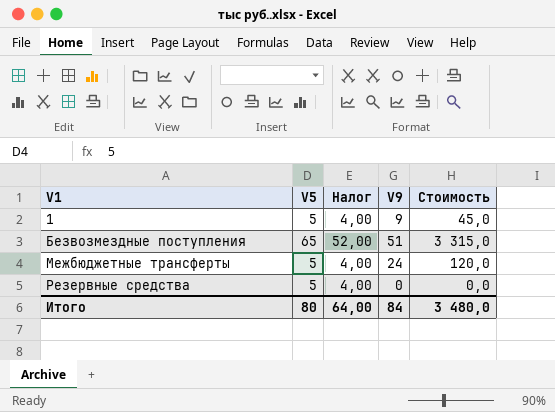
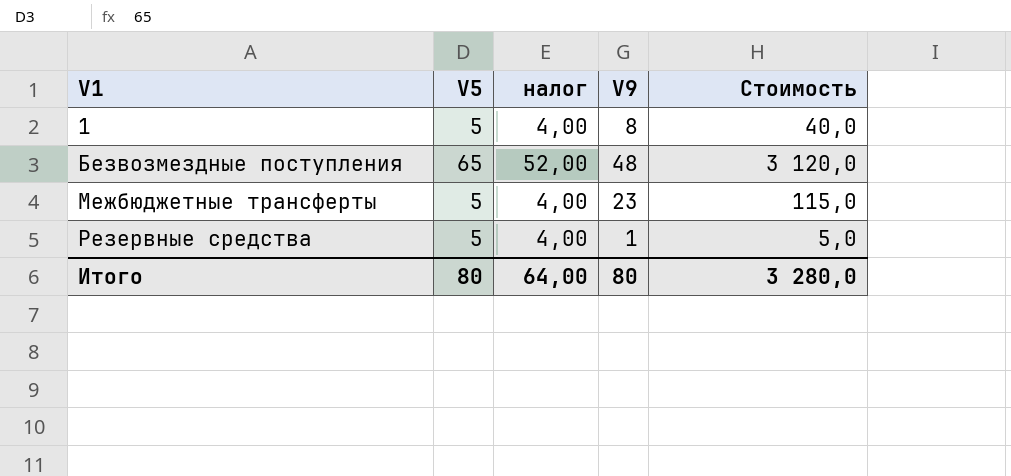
column name: Налог -> налог
1 | V9: 9 -> 8
1 | Стоимость: 45,0 -> 40,0
Безвозмездные поступления | V9: 51 -> 48
Безвозмездные поступления | Стоимость: 3 315,0 -> 3 120,0
Межбюджетные трансферты | V9: 24 -> 23
Межбюджетные трансферты | Стоимость: 120,0 -> 115,0
Резервные средства | V9: 0 -> 1
Резервные средства | Стоимость: 0,0 -> 5,0
Итого | V9: 84 -> 80
Итого | Стоимость: 3 480,0 -> 3 280,0

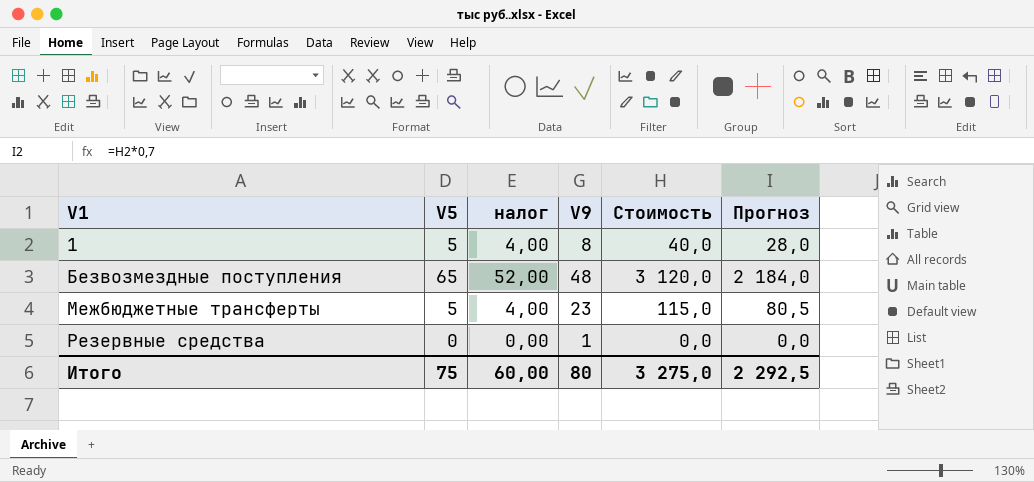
column Прогноз | formula: none -> [Стоимость] * 0,7
Резервные средства | V5: 5 -> 0
Резервные средства | налог: 4,00 -> 0,00
Резервные средства | Стоимость: 5,0 -> 0,0
Итого | V5: 80 -> 75
Итого | налог: 64,00 -> 60,00
Итого | Стоимость: 3 280,0 -> 3 275,0

